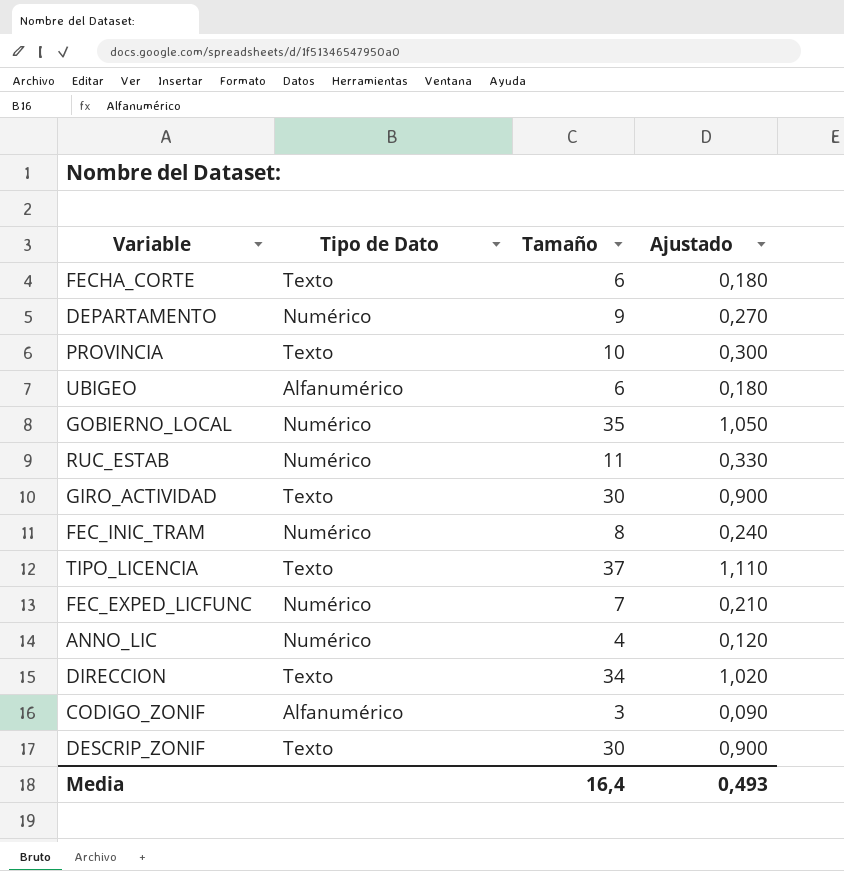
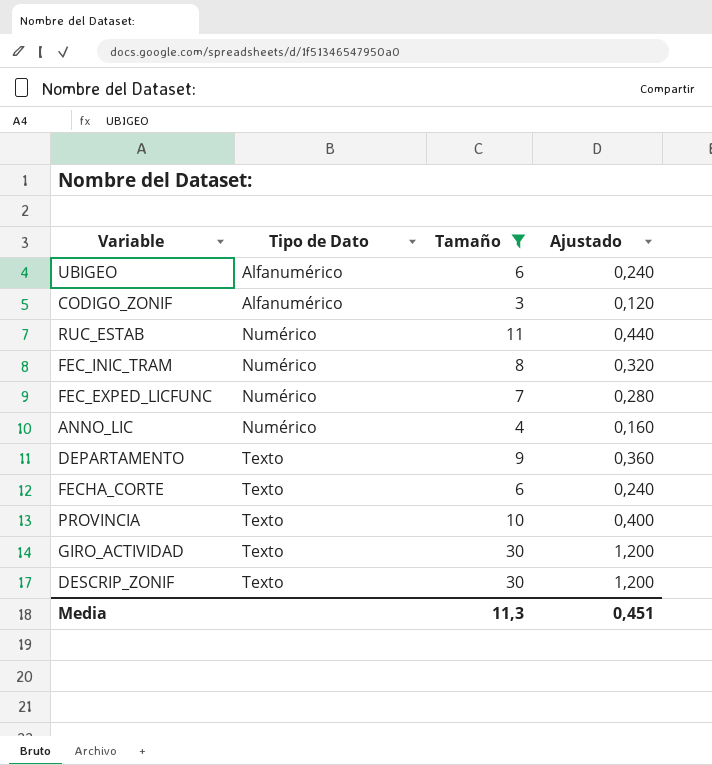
filter: none -> Tamaño <= 30
row order: none -> Tipo de Dato ascending
column Ajustado | formula: [Tamaño] * 0,03 -> [Tamaño] * 0,04
DEPARTAMENTO | Tipo de Dato: Numérico -> Texto
Media | Tamaño: 16,4 -> 11,3
Media | Ajustado: 0,493 -> 0,451

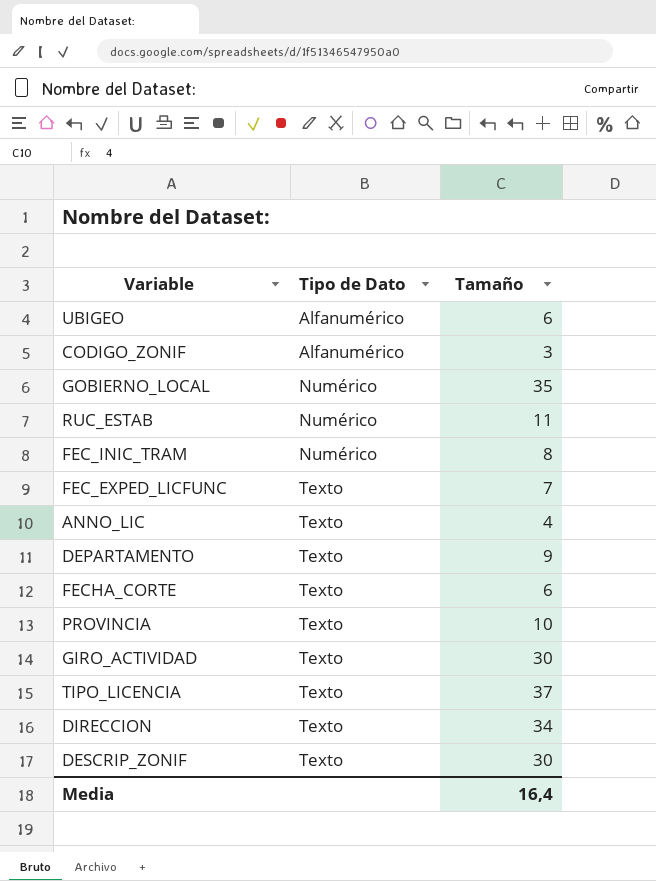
filter: Tamaño <= 30 -> none
column Ajustado | formula: [Tamaño] * 0,04 -> none
FEC_EXPED_LICFUNC | Tipo de Dato: Numérico -> Texto
ANNO_LIC | Tipo de Dato: Numérico -> Texto
Media | Tamaño: 11,3 -> 16,4

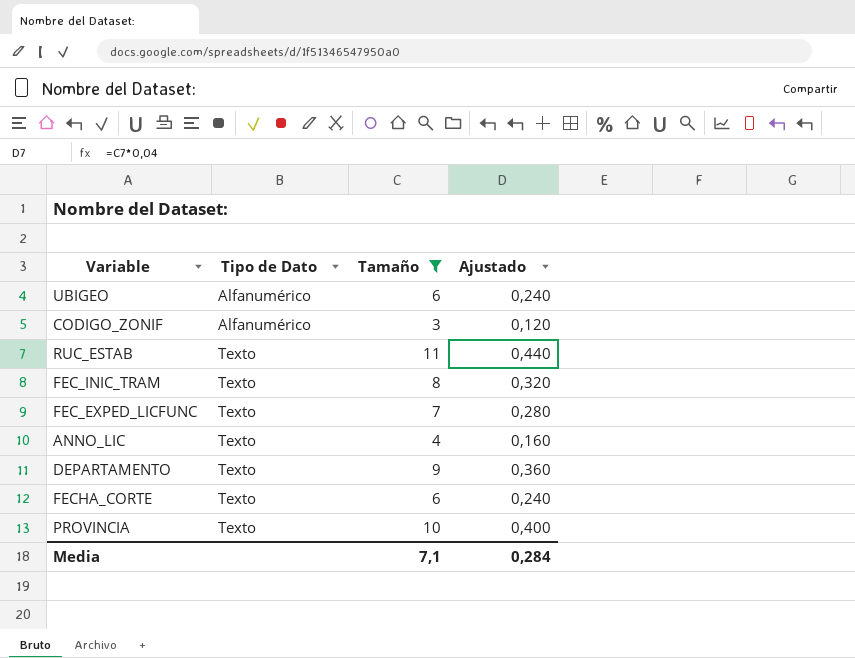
filter: none -> Tamaño <= 11
column Ajustado | formula: none -> [Tamaño] * 0,04
RUC_ESTAB | Tipo de Dato: Numérico -> Texto
FEC_INIC_TRAM | Tipo de Dato: Numérico -> Texto
Media | Tamaño: 16,4 -> 7,1

